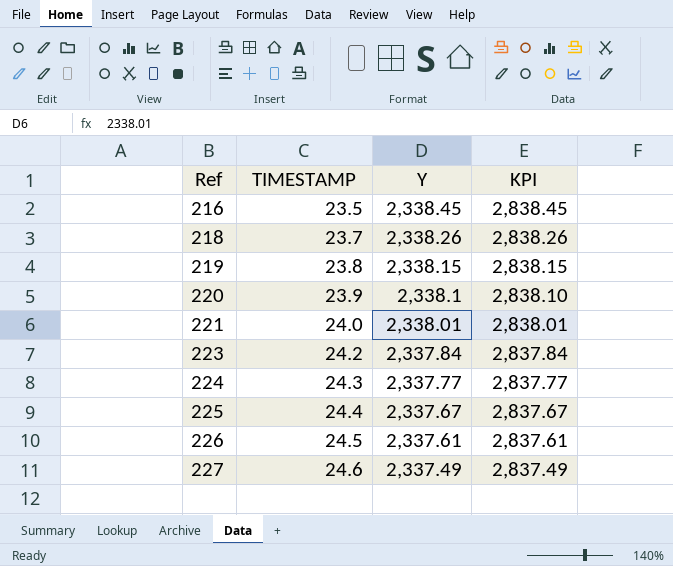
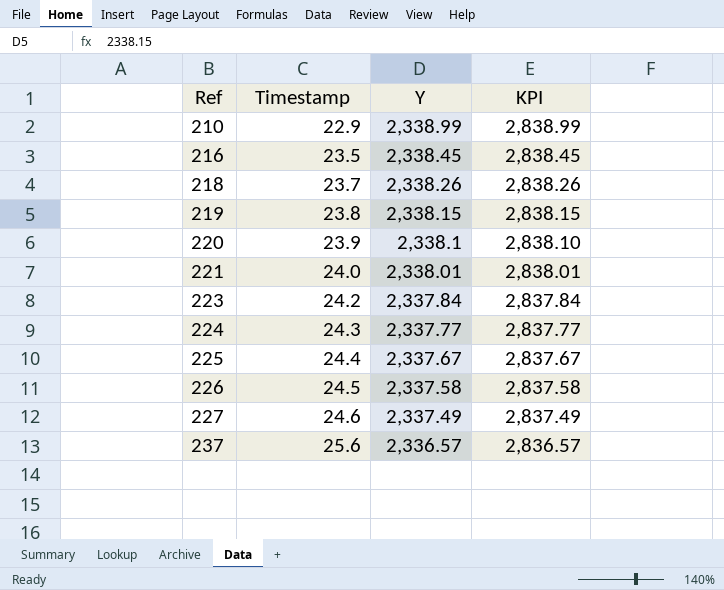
column name: TIMESTAMP -> Timestamp
row 210: none -> 22.9 | 2,338.99 | 2,838.99
226 | Y: 2,337.61 -> 2,337.58
226 | KPI: 2,837.61 -> 2,837.58
row 237: none -> 25.6 | 2,336.57 | 2,836.57

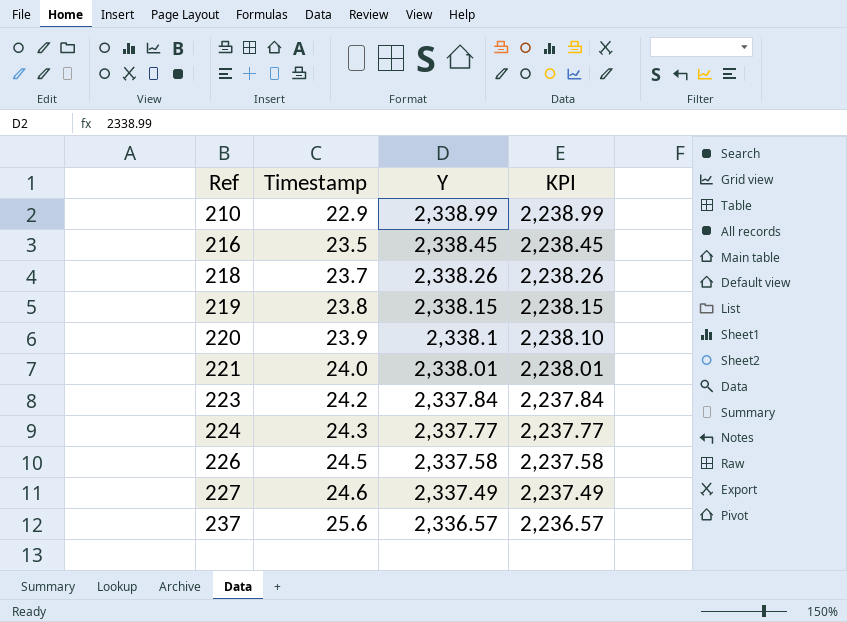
column KPI | formula: [Y] + 500 -> [Y] - 100
row 225: 24.4 | 2,337.67 | 2,837.67 -> none

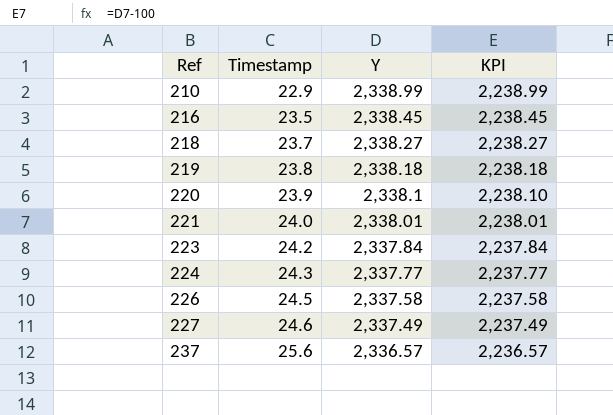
218 | Y: 2,338.26 -> 2,338.27
218 | KPI: 2,238.26 -> 2,238.27
219 | Y: 2,338.15 -> 2,338.18
219 | KPI: 2,238.15 -> 2,238.18

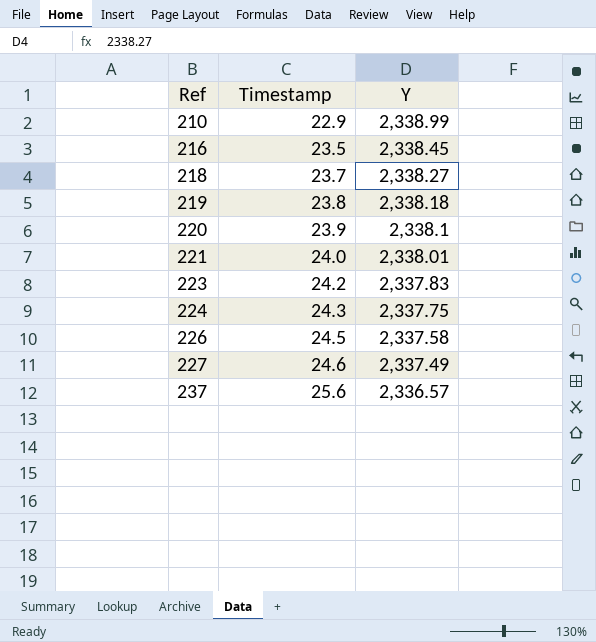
column KPI | formula: [Y] - 100 -> none
223 | Y: 2,337.84 -> 2,337.83
224 | Y: 2,337.77 -> 2,337.75

